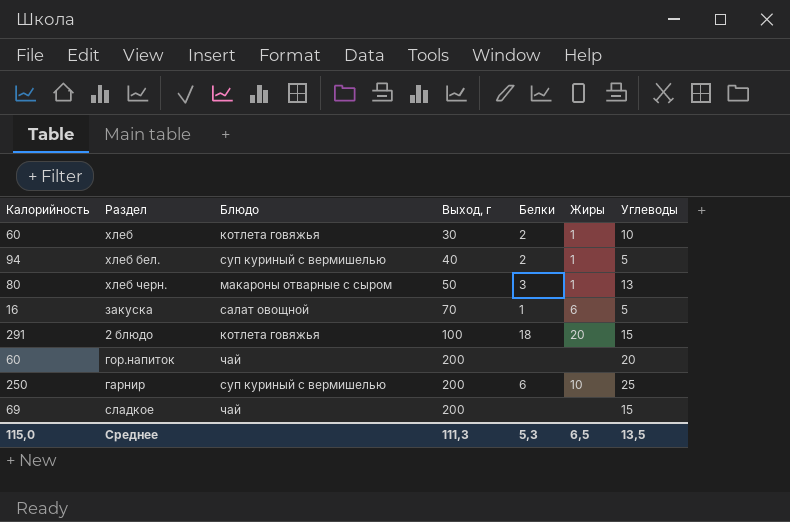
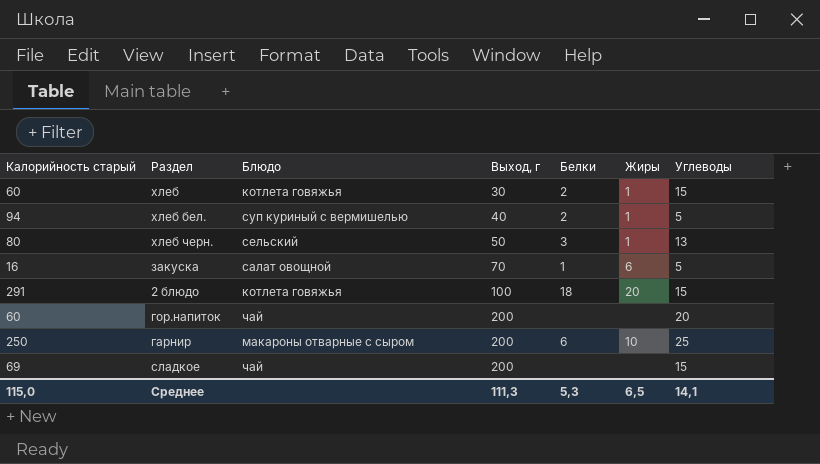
column name: Калорийность -> Калорийность старый
хлеб | Углеводы: 10 -> 15
хлеб черн. | Блюдо: макароны отварные с сыром -> сельский
гарнир | Блюдо: суп куриный с вермишелью -> макароны отварные с сыром
Среднее | Углеводы: 13,5 -> 14,1

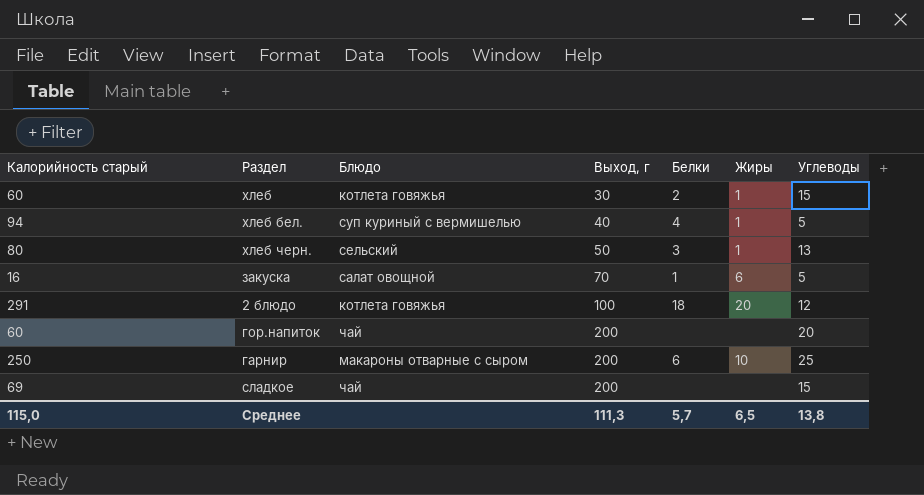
хлеб бел. | Белки: 2 -> 4
2 блюдо | Углеводы: 15 -> 12
Среднее | Белки: 5,3 -> 5,7
Среднее | Углеводы: 14,1 -> 13,8

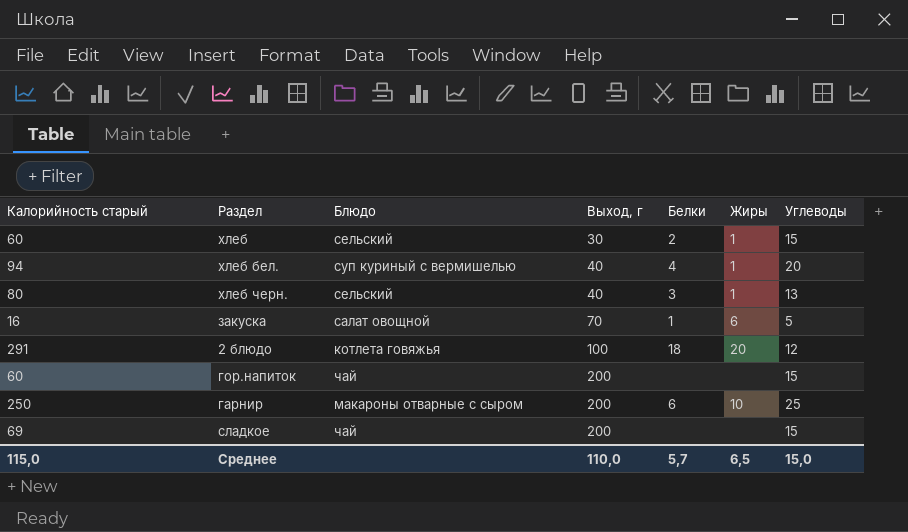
хлеб | Блюдо: котлета говяжья -> сельский
хлеб бел. | Углеводы: 5 -> 20
хлеб черн. | Выход, г: 50 -> 40
гор.напиток | Углеводы: 20 -> 15
Среднее | Выход, г: 111,3 -> 110,0
Среднее | Углеводы: 13,8 -> 15,0

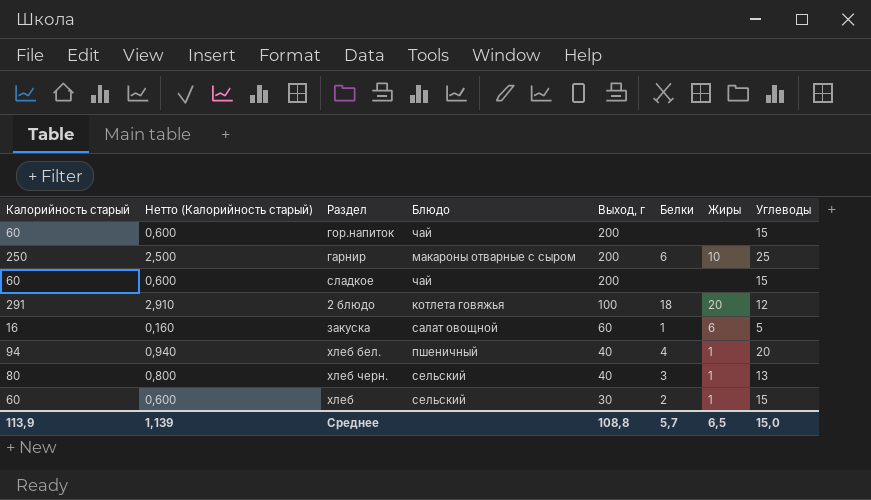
row order: Выход, г ascending -> Выход, г descending
column Нетто (Калорийность старый) | formula: none -> [Калорийность старый] * 0,01
сладкое | Калорийность старый: 69 -> 60
закуска | Выход, г: 70 -> 60
хлеб бел. | Блюдо: суп куриный с вермишелью -> пшеничный
Среднее | Калорийность старый: 115,0 -> 113,9
Среднее | Выход, г: 110,0 -> 108,8

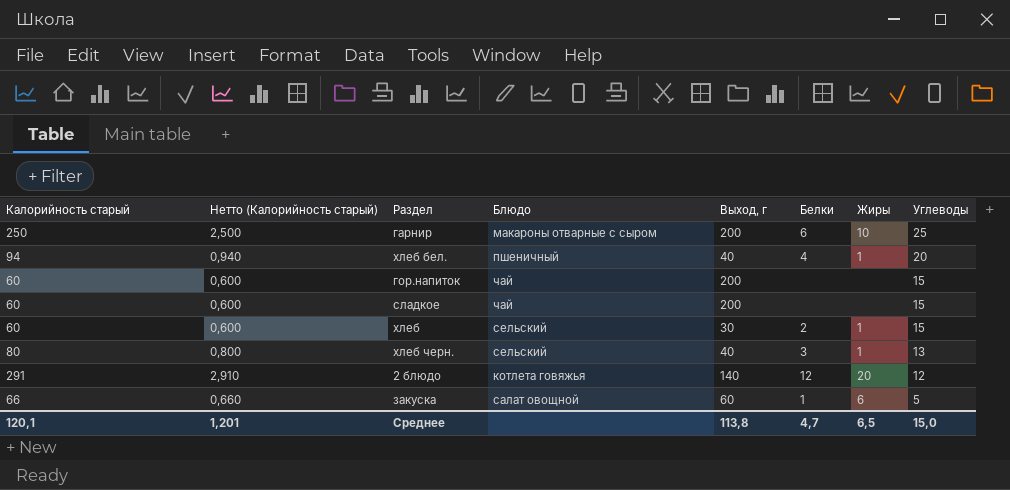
row order: Выход, г descending -> Углеводы descending
2 блюдо | Выход, г: 100 -> 140
2 блюдо | Белки: 18 -> 12
закуска | Калорийность старый: 16 -> 66
закуска | Нетто (Калорийность старый): 0,160 -> 0,660
Среднее | Калорийность старый: 113,9 -> 120,1
Среднее | Нетто (Калорийность старый): 1,139 -> 1,201
Среднее | Выход, г: 108,8 -> 113,8
Среднее | Белки: 5,7 -> 4,7

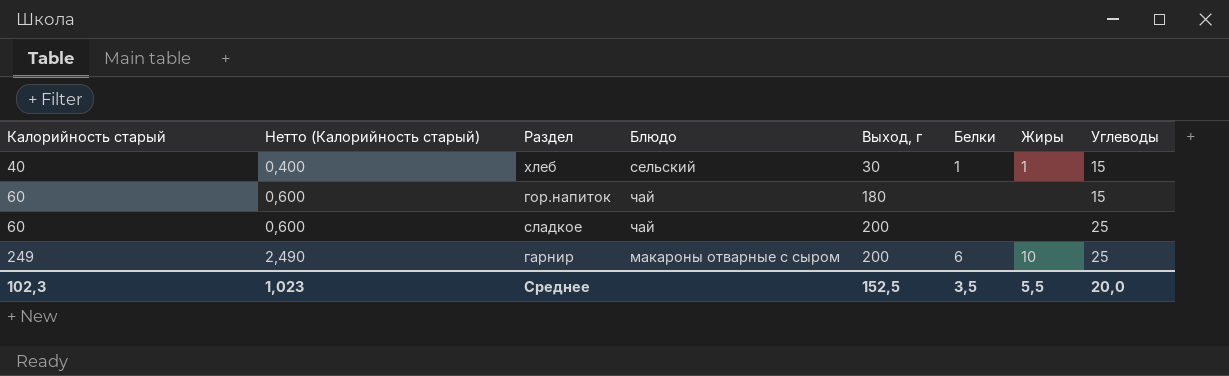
row order: Углеводы descending -> Калорийность старый ascending
row хлеб бел.: 94 | 0,940 | пшеничный | 40 | 4 | 1 | 20 -> none
row хлеб черн.: 80 | 0,800 | сельский | 40 | 3 | 1 | 13 -> none
row 2 блюдо: 291 | 2,910 | котлета говяжья | 140 | 12 | 20 | 12 -> none
row закуска: 66 | 0,660 | салат овощной | 60 | 1 | 6 | 5 -> none
хлеб | Калорийность старый: 60 -> 40
хлеб | Нетто (Калорийность старый): 0,600 -> 0,400
хлеб | Белки: 2 -> 1
гор.напиток | Выход, г: 200 -> 180
сладкое | Углеводы: 15 -> 25
гарнир | Калорийность старый: 250 -> 249
гарнир | Нетто (Калорийность старый): 2,500 -> 2,490
Среднее | Калорийность старый: 120,1 -> 102,3
Среднее | Нетто (Калорийность старый): 1,201 -> 1,023
Среднее | Выход, г: 113,8 -> 152,5
Среднее | Белки: 4,7 -> 3,5
Среднее | Жиры: 6,5 -> 5,5
Среднее | Углеводы: 15,0 -> 20,0

